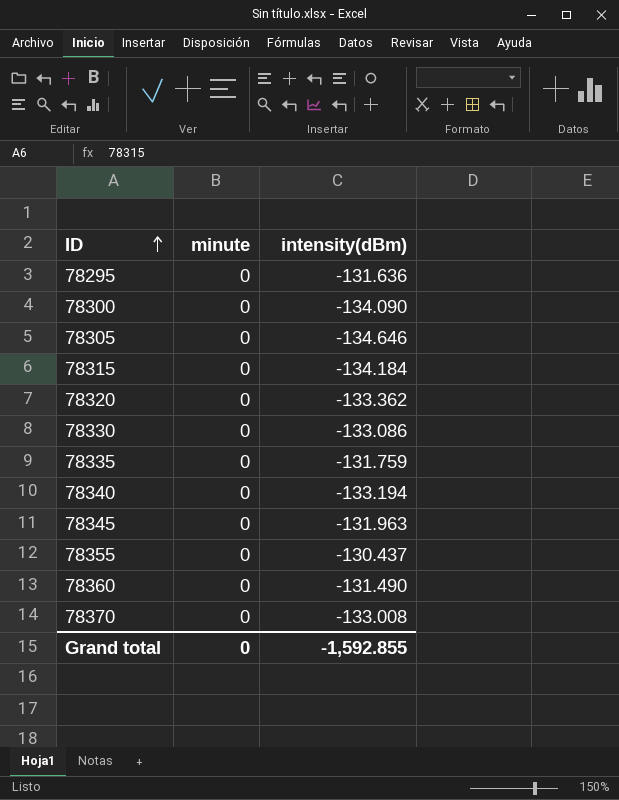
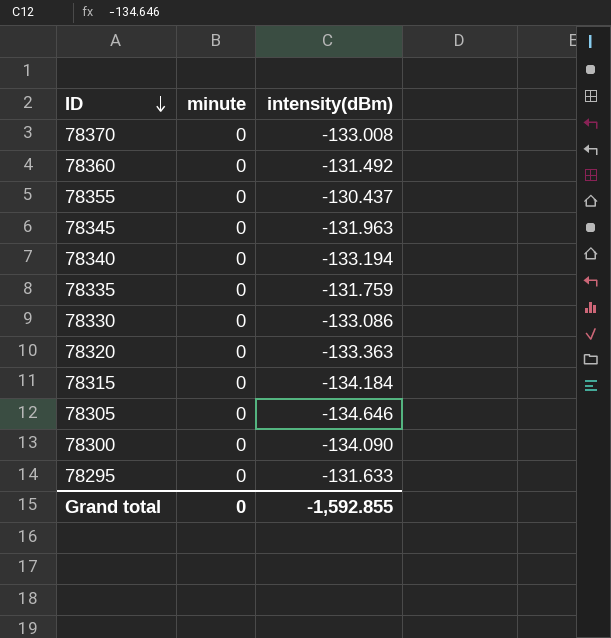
row order: ID ascending -> ID descending
78360 | intensity(dBm): -131.490 -> -131.492
78320 | intensity(dBm): -133.362 -> -133.363
78295 | intensity(dBm): -131.636 -> -131.633

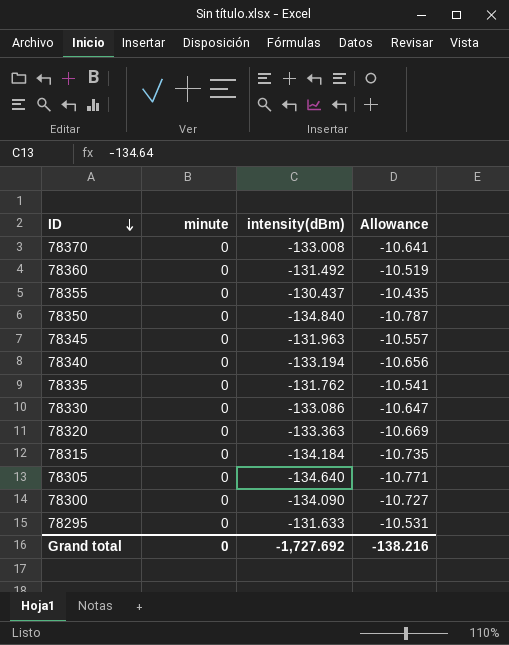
column Allowance | formula: none -> [intensity(dBm)] * 0.08
row 78350: none -> 0 | -134.840 | -10.787
78335 | intensity(dBm): -131.759 -> -131.762
78305 | intensity(dBm): -134.646 -> -134.640
Grand total | intensity(dBm): -1,592.855 -> -1,727.692

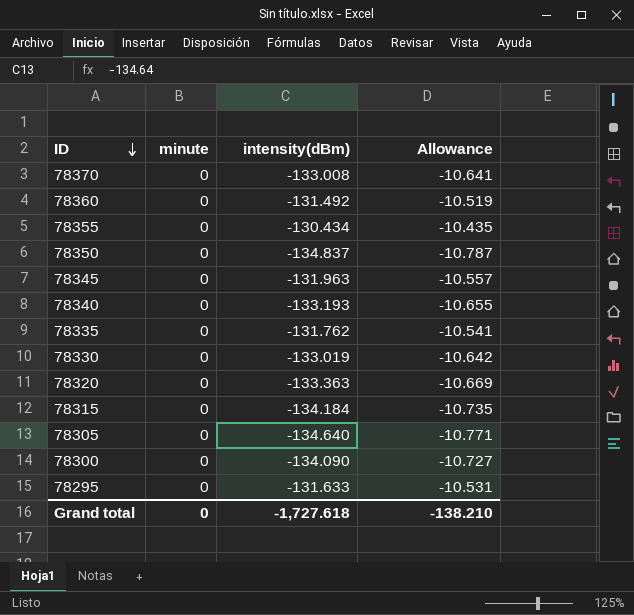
78355 | intensity(dBm): -130.437 -> -130.434
78350 | intensity(dBm): -134.840 -> -134.837
78340 | intensity(dBm): -133.194 -> -133.193
78340 | Allowance: -10.656 -> -10.655
78330 | intensity(dBm): -133.086 -> -133.019
78330 | Allowance: -10.647 -> -10.642
Grand total | intensity(dBm): -1,727.692 -> -1,727.618
Grand total | Allowance: -138.216 -> -138.210

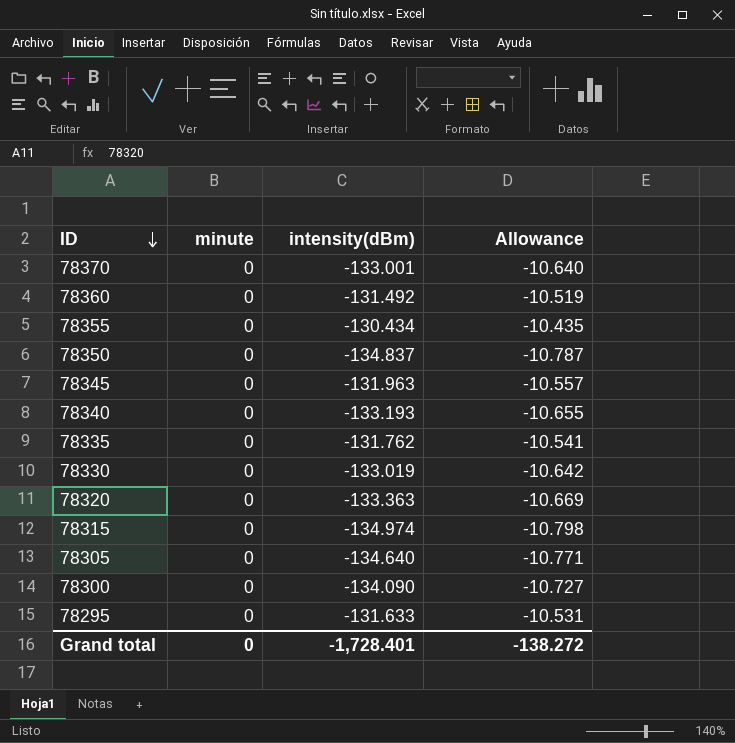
78370 | intensity(dBm): -133.008 -> -133.001
78370 | Allowance: -10.641 -> -10.640
78315 | intensity(dBm): -134.184 -> -134.974
78315 | Allowance: -10.735 -> -10.798
Grand total | intensity(dBm): -1,727.618 -> -1,728.401
Grand total | Allowance: -138.210 -> -138.272

